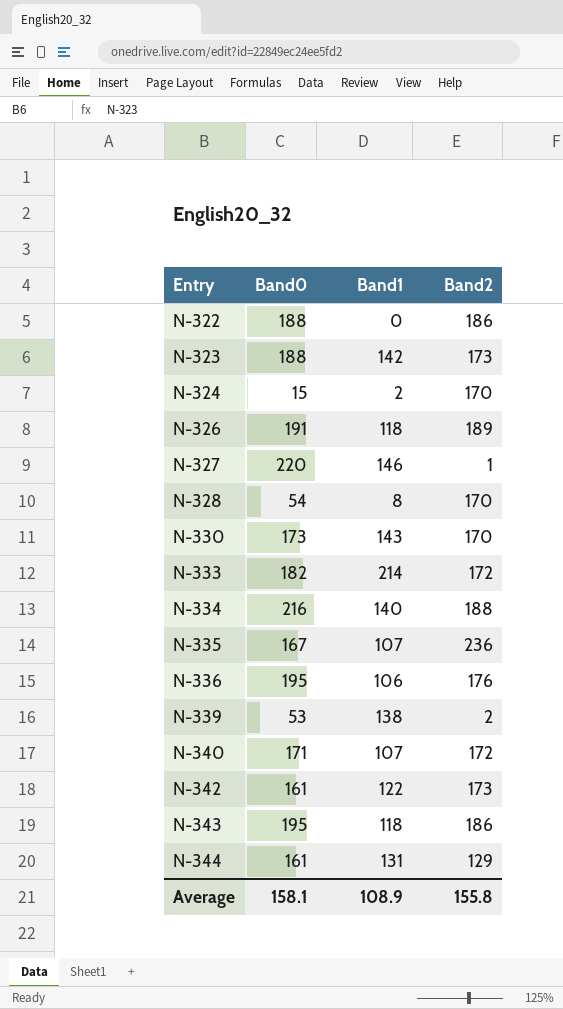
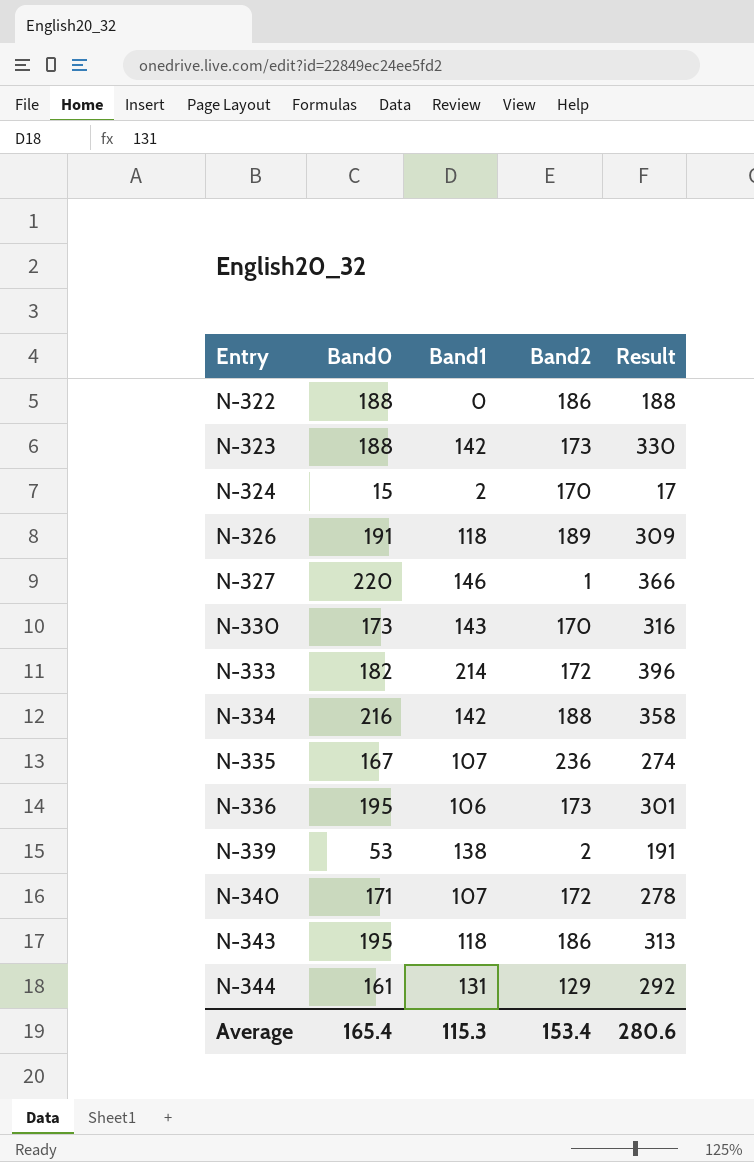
column Result | formula: none -> [Band0] + [Band1]
row N-328: 54 | 8 | 170 -> none
row N-342: 161 | 122 | 173 -> none
N-334 | Band1: 140 -> 142
N-336 | Band2: 176 -> 173
Average | Band0: 158.1 -> 165.4
Average | Band1: 108.9 -> 115.3
Average | Band2: 155.8 -> 153.4

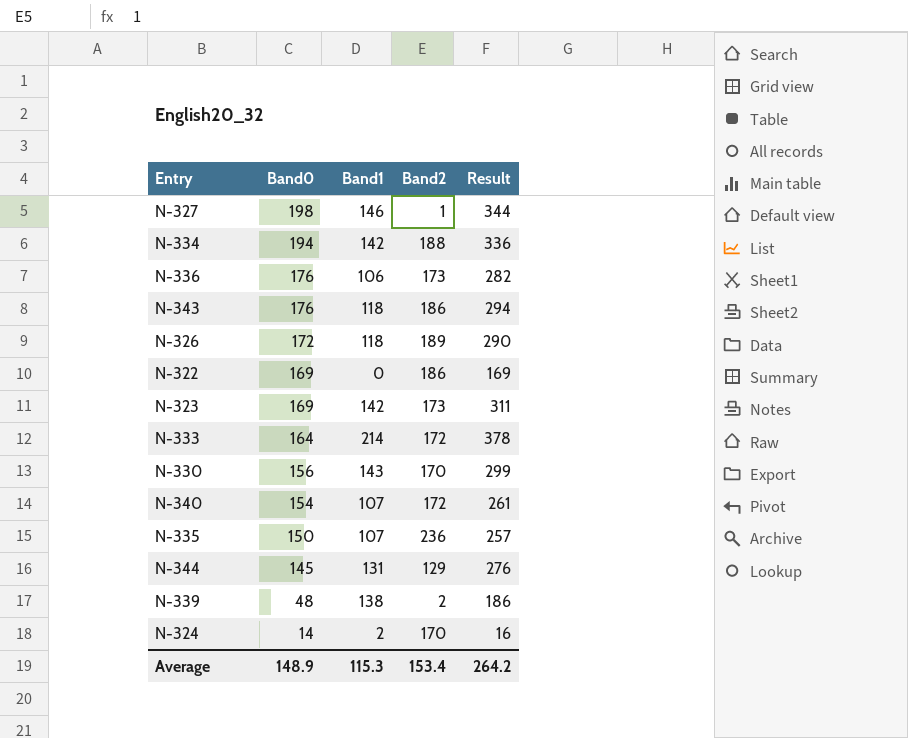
row order: Entry ascending -> Band0 descending
N-327 | Band0: 220 -> 198
N-327 | Result: 366 -> 344
N-334 | Band0: 216 -> 194
N-334 | Result: 358 -> 336
N-336 | Band0: 195 -> 176
N-336 | Result: 301 -> 282
N-343 | Band0: 195 -> 176
N-343 | Result: 313 -> 294
N-326 | Band0: 191 -> 172
N-326 | Result: 309 -> 290
N-322 | Band0: 188 -> 169
N-322 | Result: 188 -> 169
N-323 | Band0: 188 -> 169
N-323 | Result: 330 -> 311
N-333 | Band0: 182 -> 164
N-333 | Result: 396 -> 378
N-330 | Band0: 173 -> 156
N-330 | Result: 316 -> 299
N-340 | Band0: 171 -> 154
N-340 | Result: 278 -> 261
N-335 | Band0: 167 -> 150
N-335 | Result: 274 -> 257
N-344 | Band0: 161 -> 145
N-344 | Result: 292 -> 276
N-339 | Band0: 53 -> 48
N-339 | Result: 191 -> 186
N-324 | Band0: 15 -> 14
N-324 | Result: 17 -> 16
Average | Band0: 165.4 -> 148.9
Average | Result: 280.6 -> 264.2

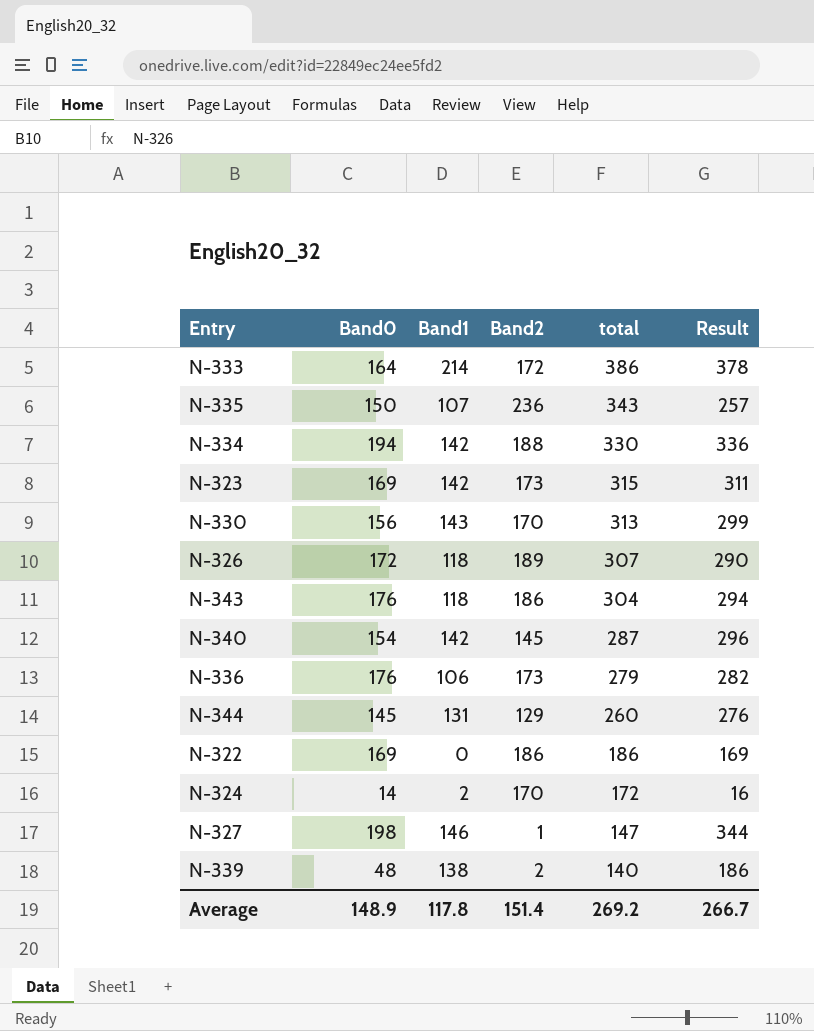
row order: Band0 descending -> total descending
column total | formula: none -> [Band1] + [Band2]
N-340 | Band1: 107 -> 142
N-340 | Band2: 172 -> 145
N-340 | Result: 261 -> 296
Average | Band1: 115.3 -> 117.8
Average | Band2: 153.4 -> 151.4
Average | Result: 264.2 -> 266.7

